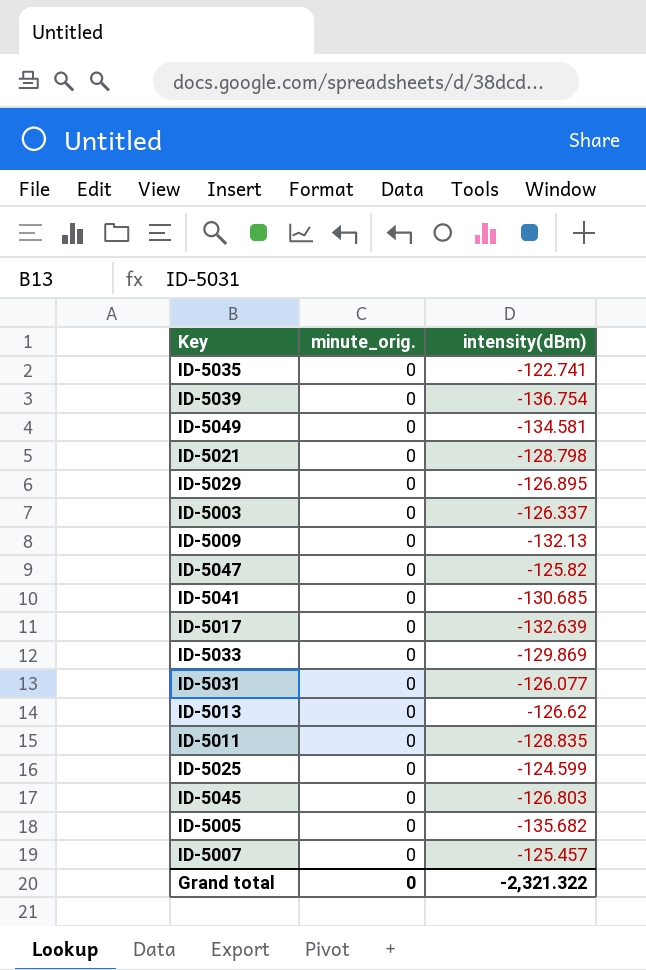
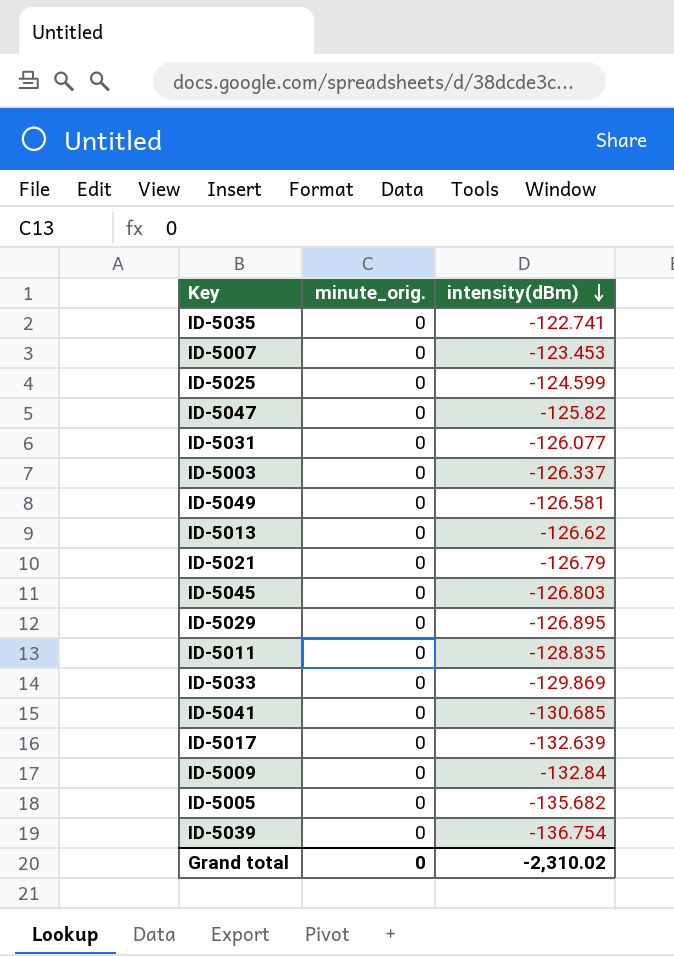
row order: none -> intensity(dBm) descending
ID-5007 | intensity(dBm): -125.457 -> -123.453
ID-5049 | intensity(dBm): -134.581 -> -126.581
ID-5021 | intensity(dBm): -128.798 -> -126.79
ID-5009 | intensity(dBm): -132.13 -> -132.84
Grand total | intensity(dBm): -2,321.322 -> -2,310.02

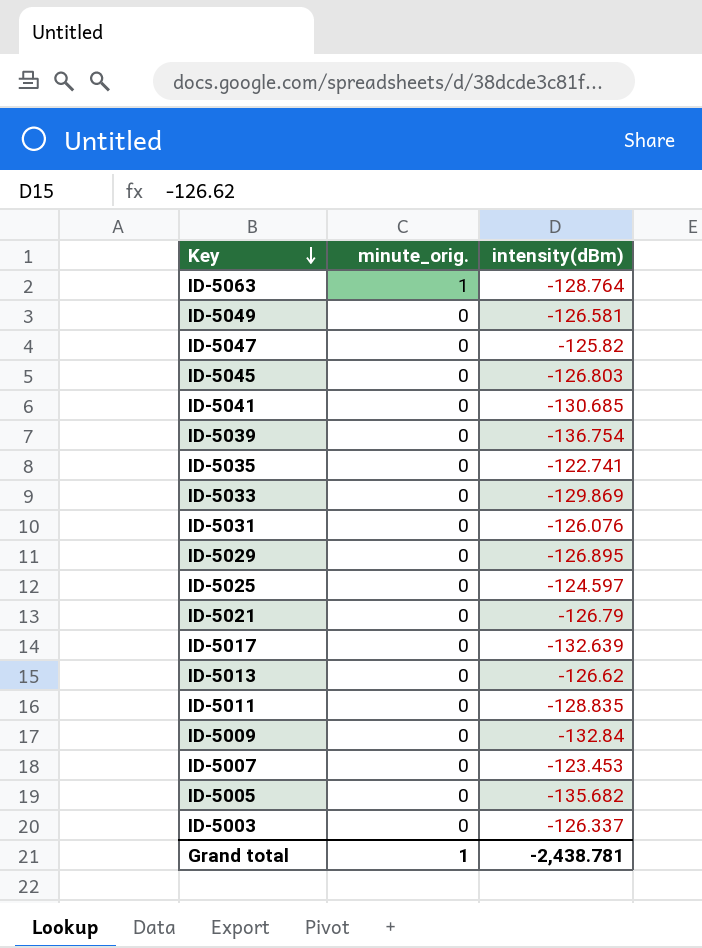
row order: intensity(dBm) descending -> Key descending
row ID-5063: none -> 1 | -128.764
ID-5031 | intensity(dBm): -126.077 -> -126.076
ID-5025 | intensity(dBm): -124.599 -> -124.597
Grand total | minute_orig.: 0 -> 1
Grand total | intensity(dBm): -2,310.02 -> -2,438.781

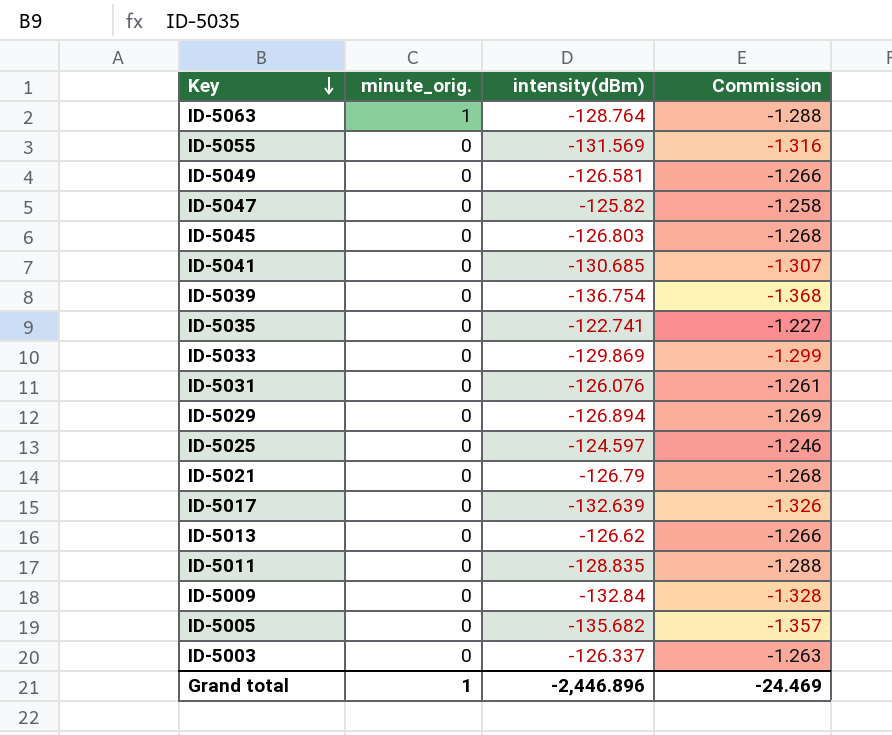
column Commission | formula: none -> [intensity(dBm)] * 0.01
row ID-5007: 0 | -123.453 -> none
row ID-5055: none -> 0 | -131.569 | -1.316
ID-5029 | intensity(dBm): -126.895 -> -126.894
Grand total | intensity(dBm): -2,438.781 -> -2,446.896

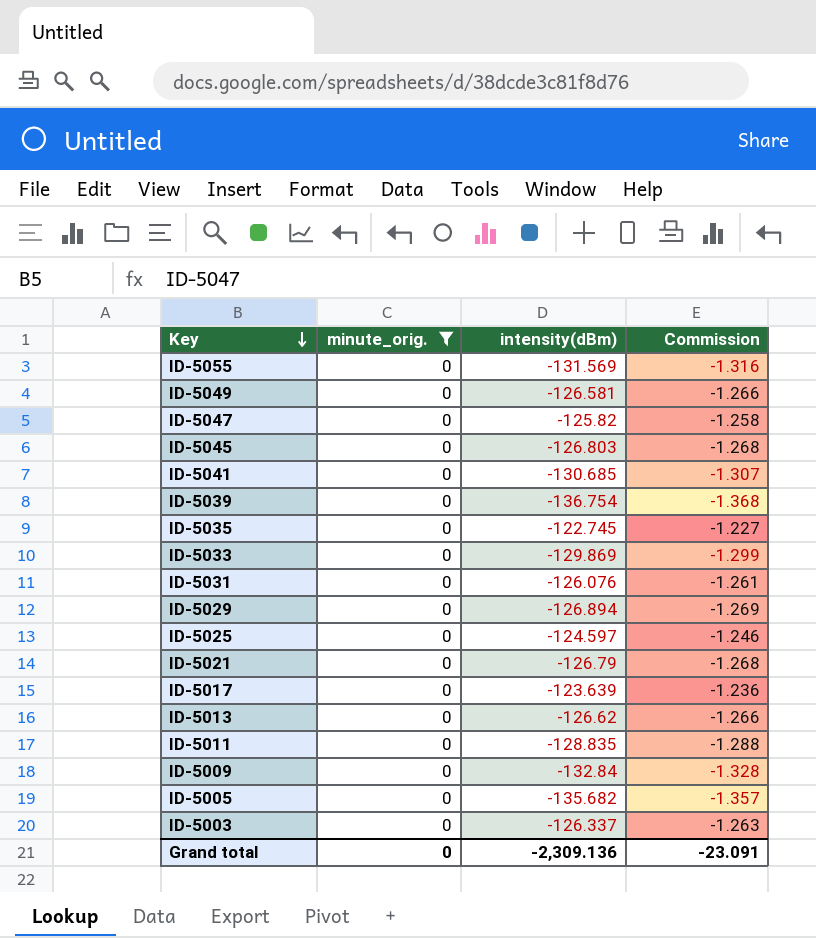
filter: none -> minute_orig. = 0
ID-5035 | intensity(dBm): -122.741 -> -122.745
ID-5017 | intensity(dBm): -132.639 -> -123.639
ID-5017 | Commission: -1.326 -> -1.236
Grand total | minute_orig.: 1 -> 0
Grand total | intensity(dBm): -2,446.896 -> -2,309.136
Grand total | Commission: -24.469 -> -23.091

